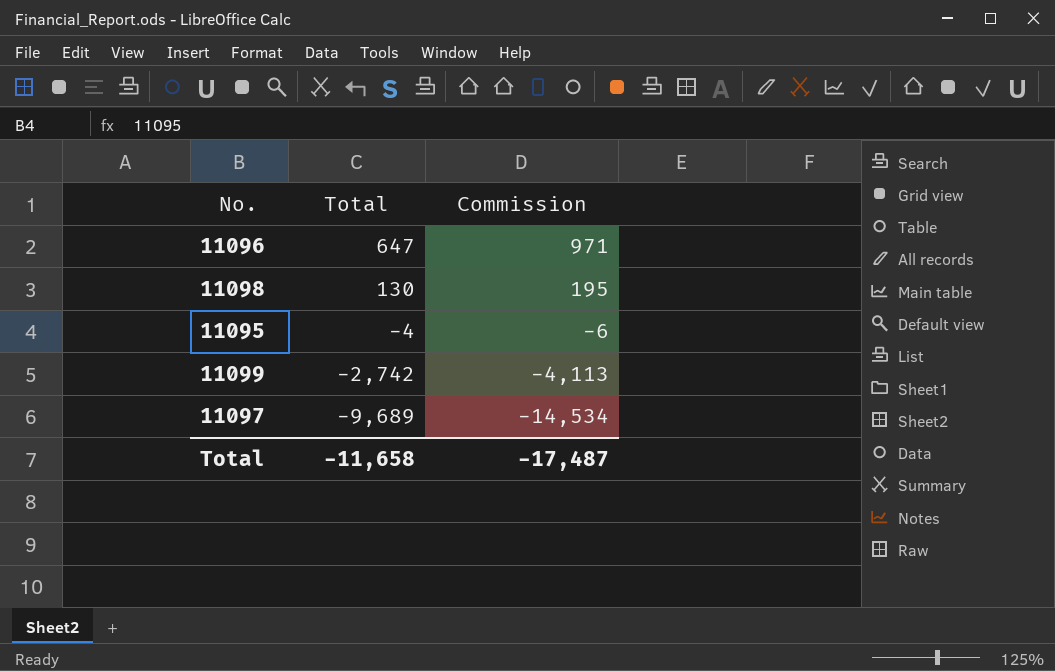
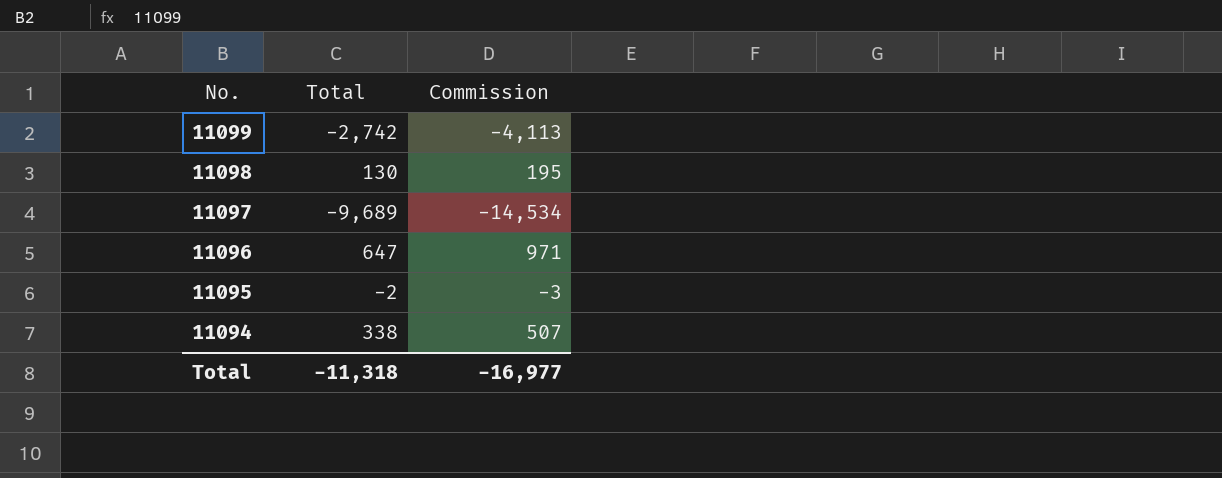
row order: Total descending -> No. descending
11095 | Total: -4 -> -2
11095 | Commission: -6 -> -3
row 11094: none -> 338 | 507
Total | Total: -11,658 -> -11,318
Total | Commission: -17,487 -> -16,977

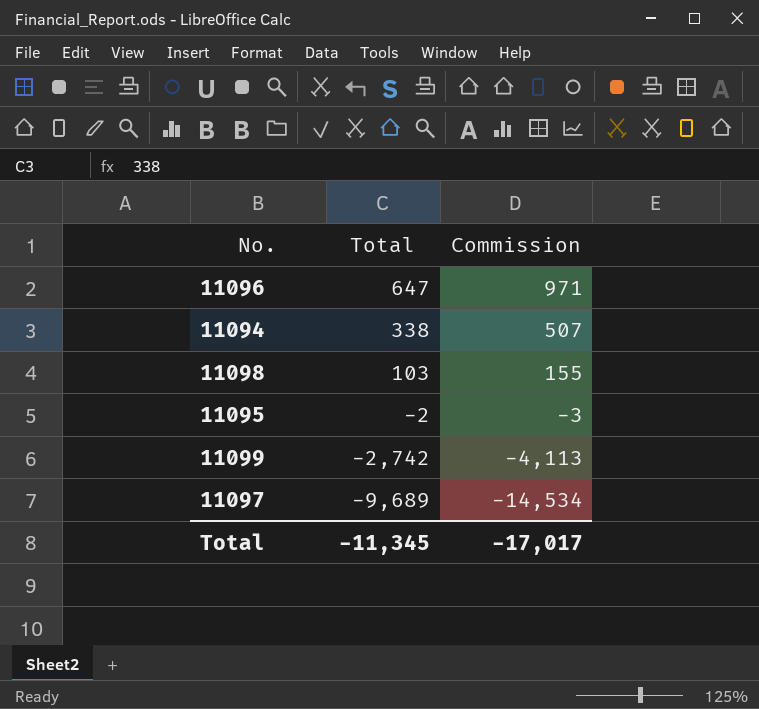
row order: No. descending -> Total descending
11098 | Total: 130 -> 103
11098 | Commission: 195 -> 155
Total | Total: -11,318 -> -11,345
Total | Commission: -16,977 -> -17,017

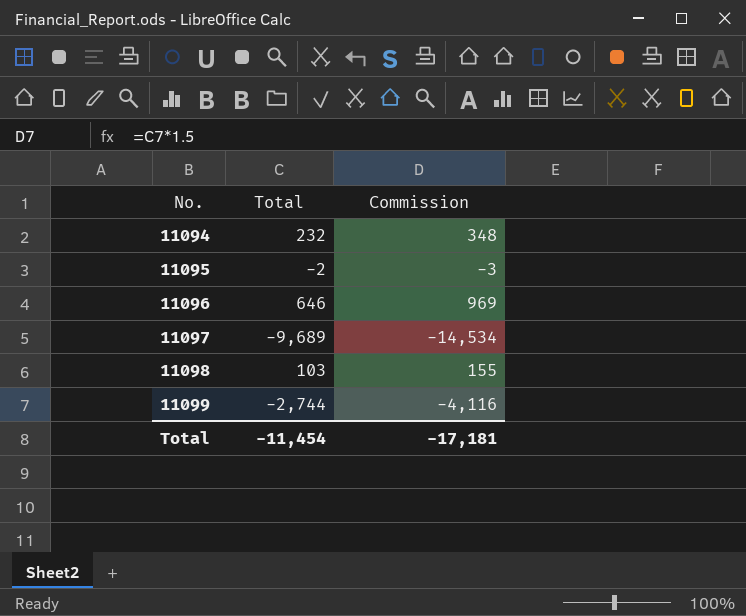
row order: Total descending -> No. ascending
11094 | Total: 338 -> 232
11094 | Commission: 507 -> 348
11096 | Total: 647 -> 646
11096 | Commission: 971 -> 969
11099 | Total: -2,742 -> -2,744
11099 | Commission: -4,113 -> -4,116
Total | Total: -11,345 -> -11,454
Total | Commission: -17,017 -> -17,181

